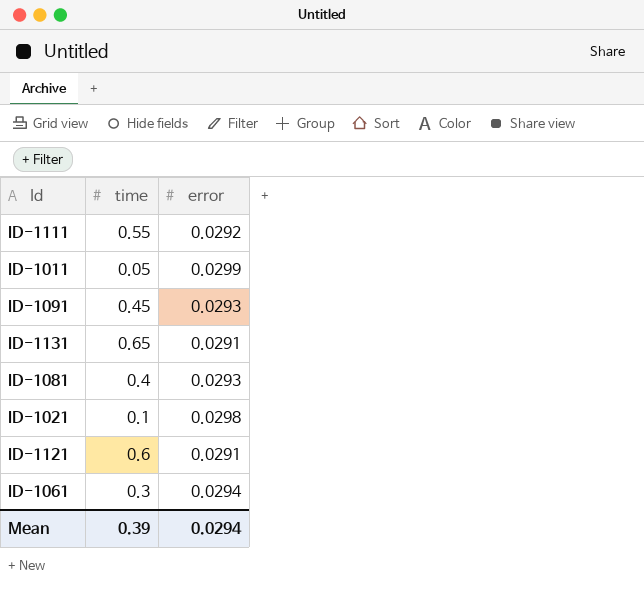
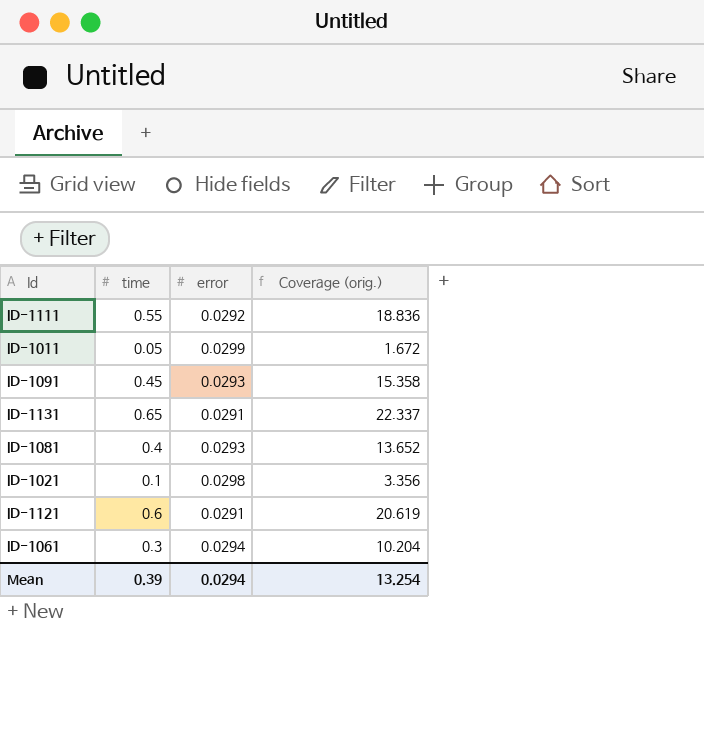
column Coverage (orig.) | formula: none -> [time] / [error]

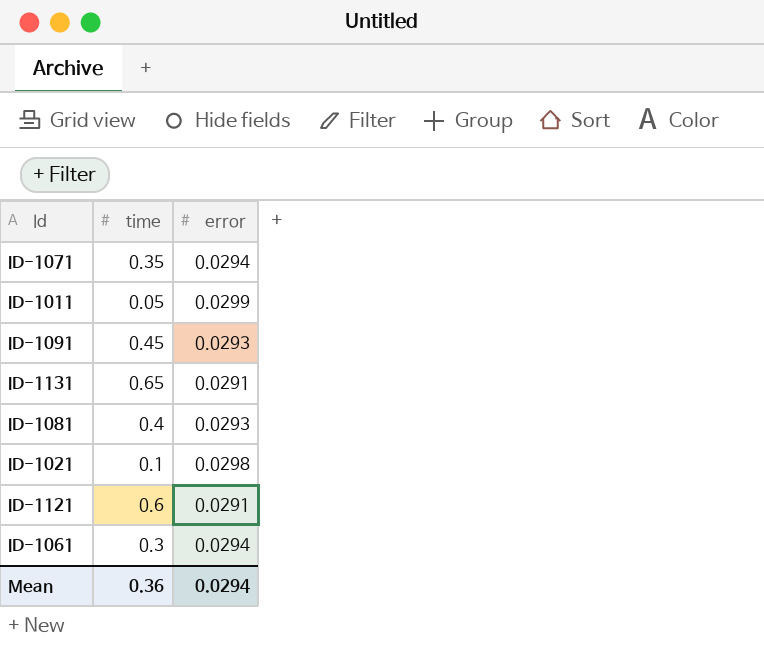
column Coverage (orig.) | formula: [time] / [error] -> none
row ID-1111: 0.55 | 0.0292 | 18.836 -> none
row ID-1071: none -> 0.35 | 0.0294
Mean | time: 0.39 -> 0.36

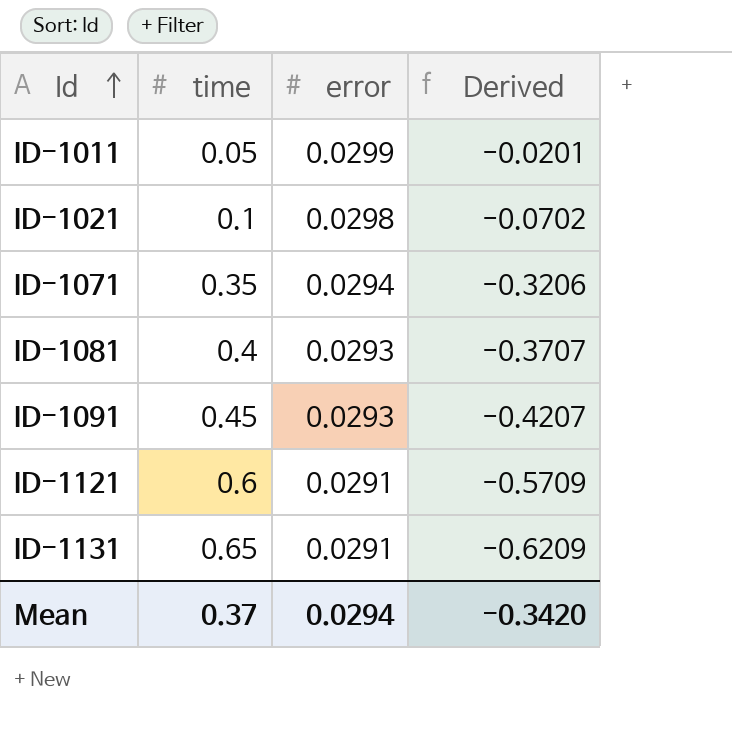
row order: none -> Id ascending
column Derived | formula: none -> [error] - [time]
row ID-1061: 0.3 | 0.0294 -> none
Mean | time: 0.36 -> 0.37

